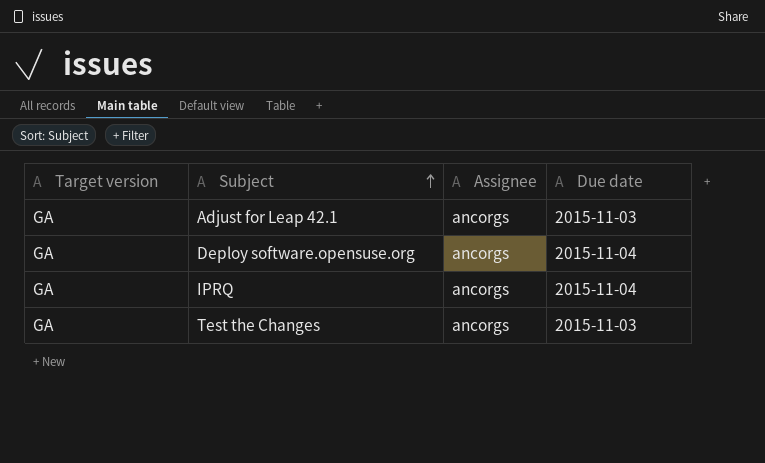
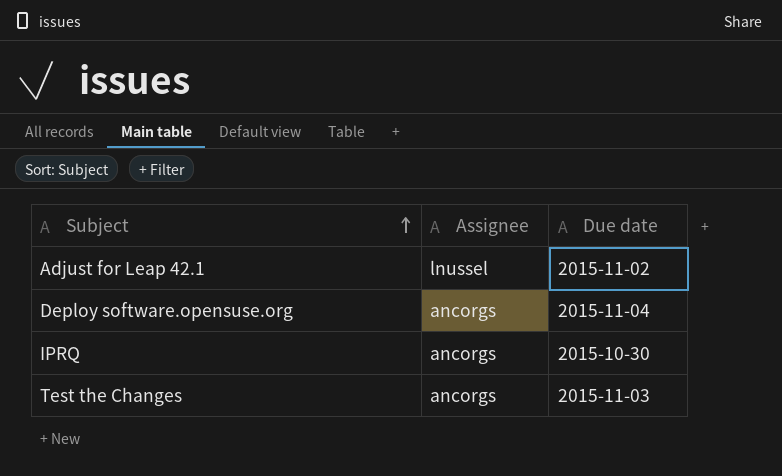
column Target version | position: 1 -> none
Adjust for Leap 42.1 | Assignee: ancorgs -> lnussel
Adjust for Leap 42.1 | Due date: 2015-11-03 -> 2015-11-02
IPRQ | Due date: 2015-11-04 -> 2015-10-30

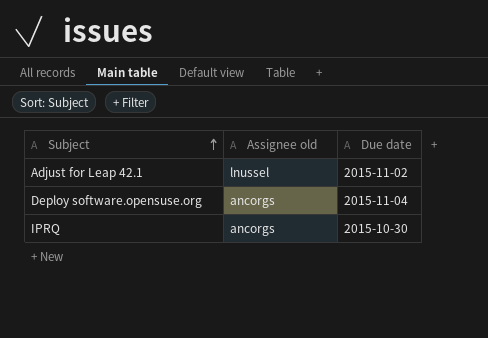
column name: Assignee -> Assignee old
row Test the Changes: ancorgs | 2015-11-03 -> none

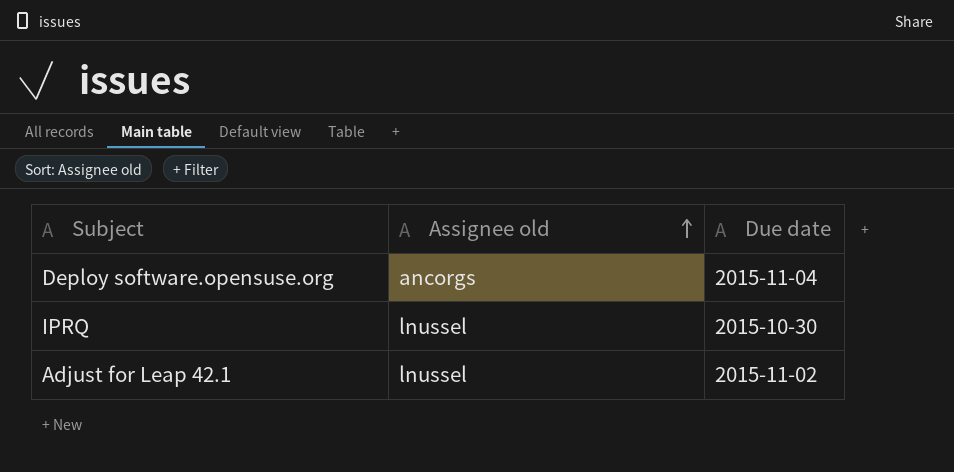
row order: Subject ascending -> Assignee old ascending
IPRQ | Assignee old: ancorgs -> lnussel

